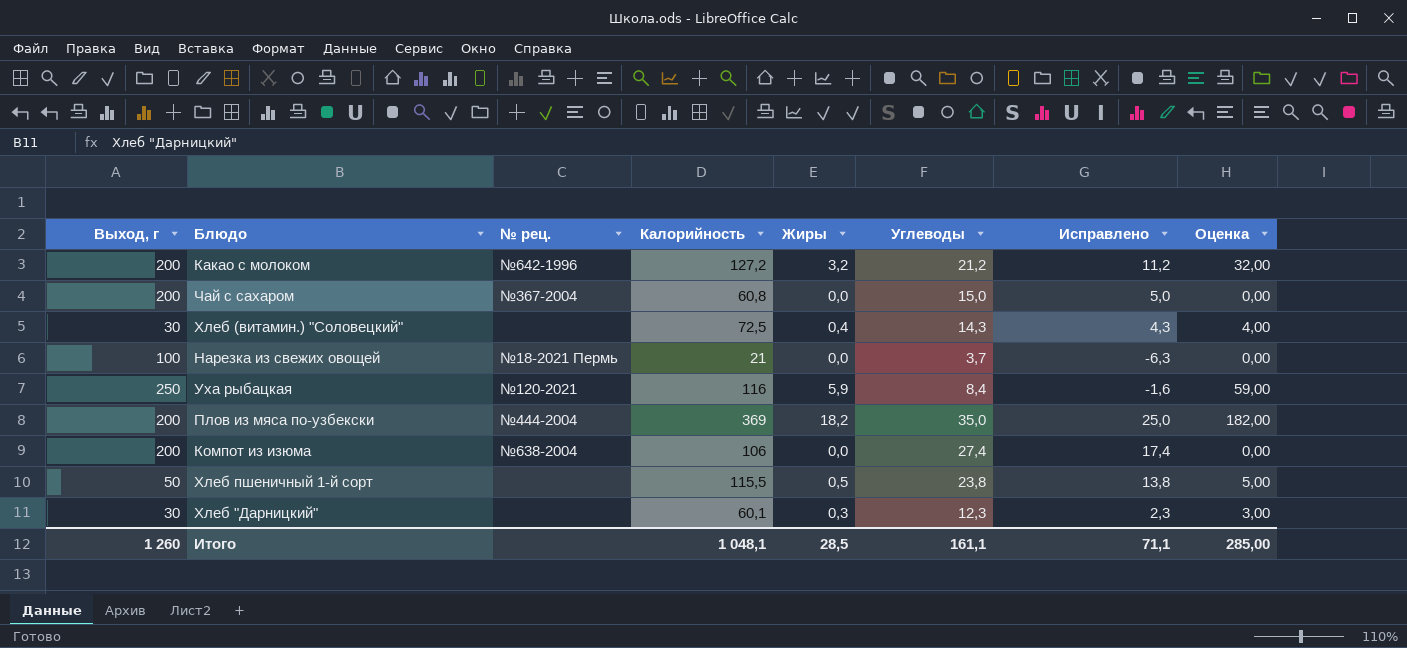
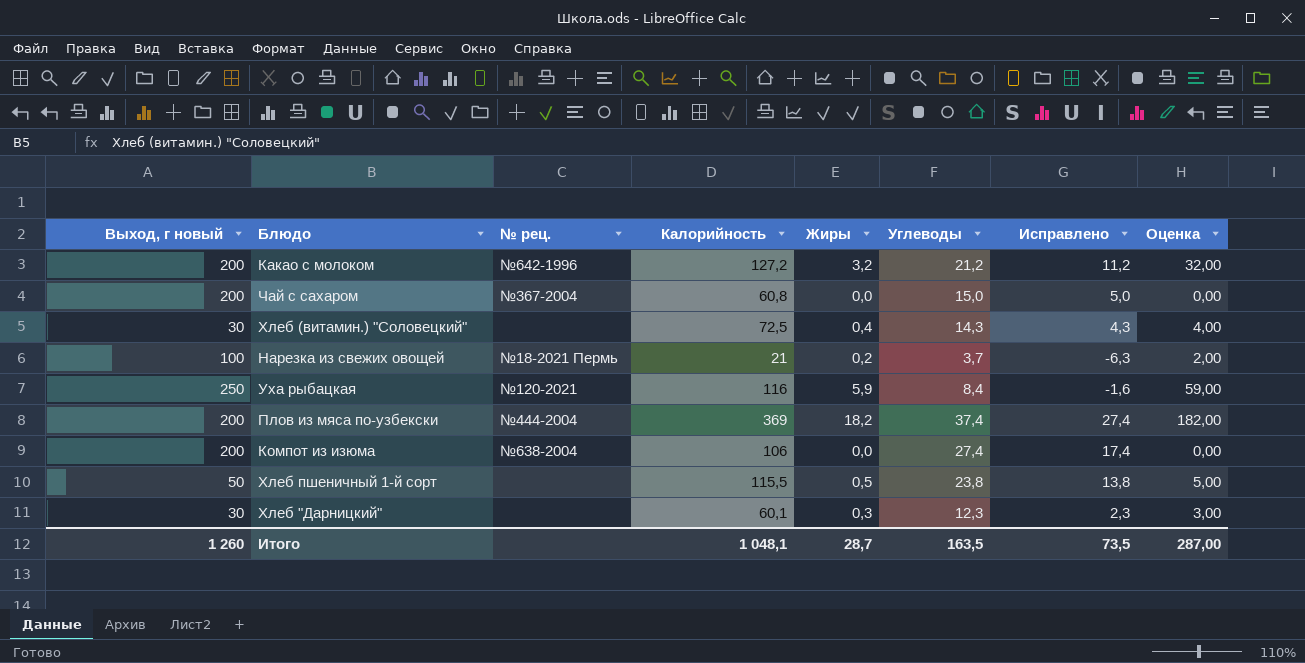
column name: Выход, г -> Выход, г новый
Нарезка из свежих овощей | Жиры: 0,0 -> 0,2
Нарезка из свежих овощей | Оценка: 0,00 -> 2,00
Плов из мяса по-узбекски | Углеводы: 35,0 -> 37,4
Плов из мяса по-узбекски | Исправлено: 25,0 -> 27,4
Итого | Жиры: 28,5 -> 28,7
Итого | Углеводы: 161,1 -> 163,5
Итого | Исправлено: 71,1 -> 73,5
Итого | Оценка: 285,00 -> 287,00

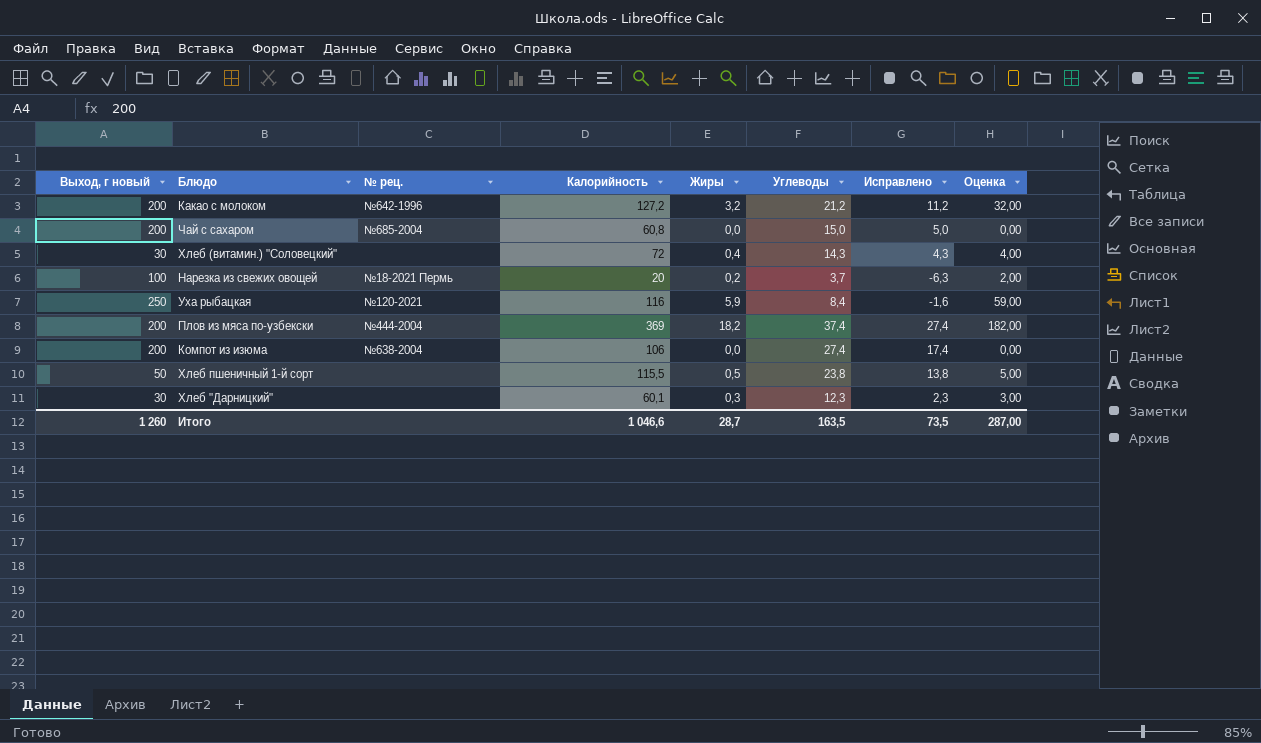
Чай с сахаром | № рец.: №367-2004 -> №685-2004
Хлеб (витамин.) "Соловецкий" | Калорийность: 72,5 -> 72
Нарезка из свежих овощей | Калорийность: 21 -> 20
Итого | Калорийность: 1 048,1 -> 1 046,6

